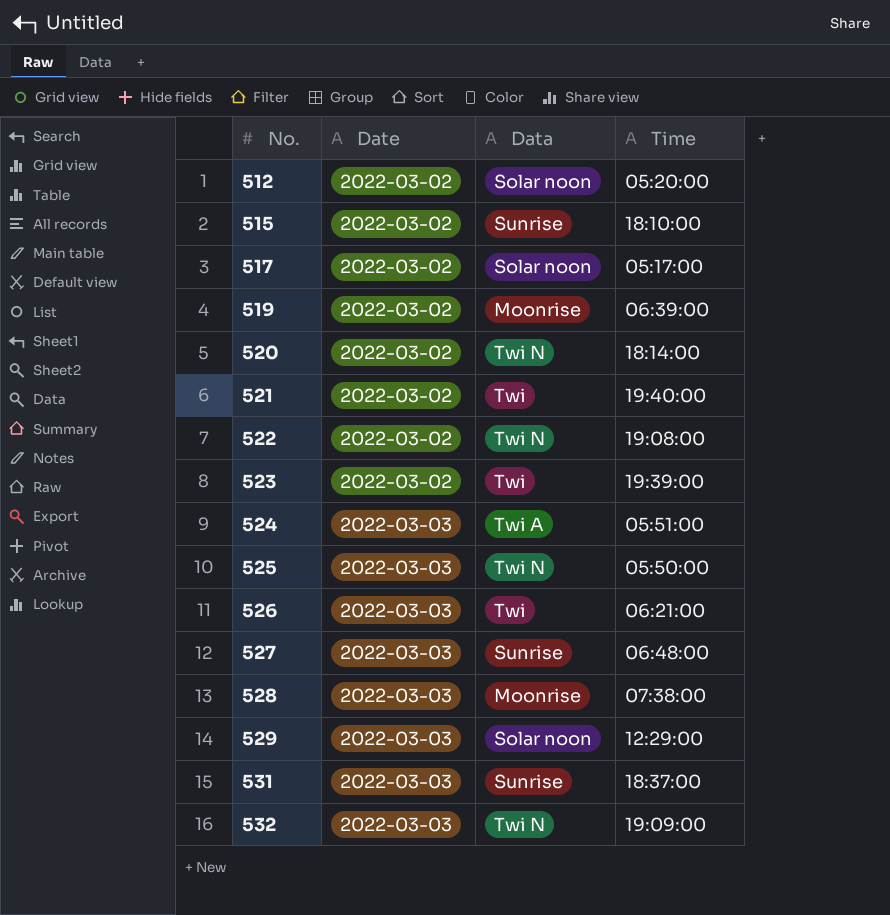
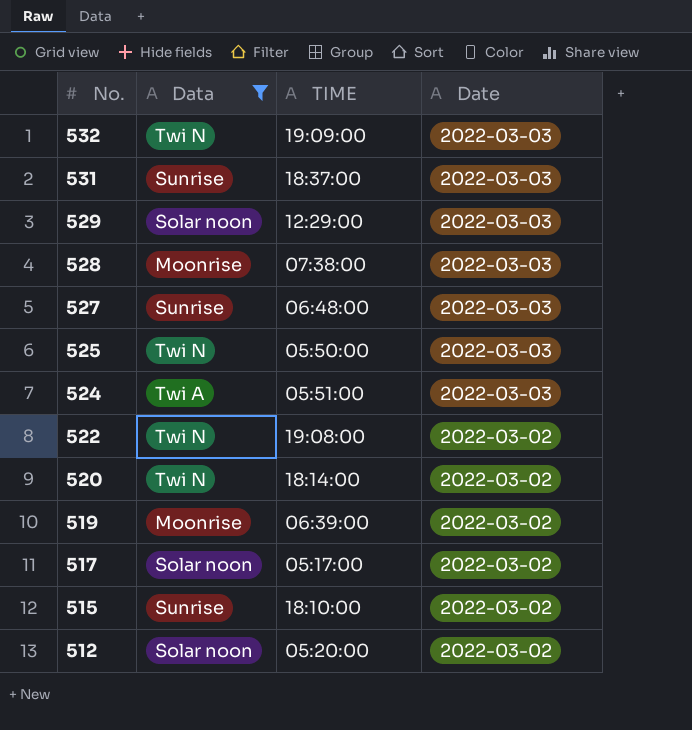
filter: none -> Data != Twi
row order: No. ascending -> No. descending
column name: Time -> TIME
column Date | position: 2 -> 4

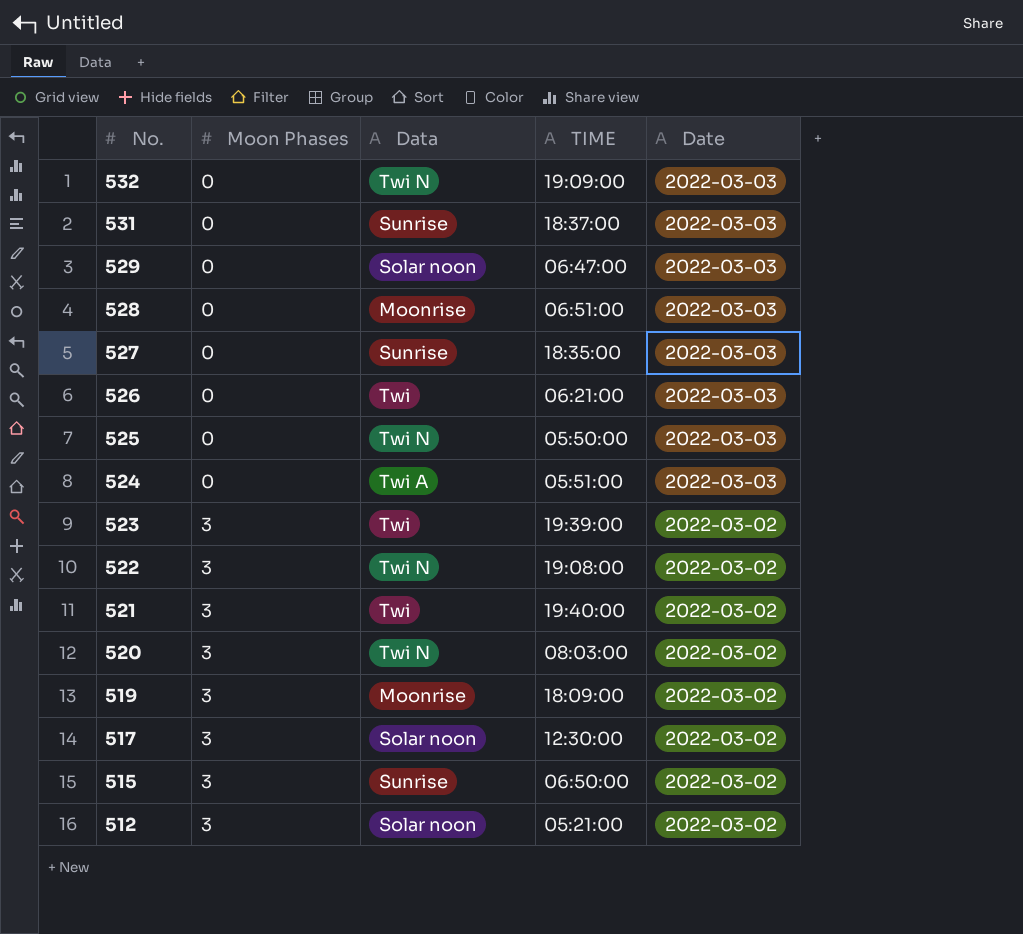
filter: Data != Twi -> none
column Moon Phases | position: none -> 2
529 | TIME: 12:29:00 -> 06:47:00
528 | TIME: 07:38:00 -> 06:51:00
527 | TIME: 06:48:00 -> 18:35:00
520 | TIME: 18:14:00 -> 08:03:00
519 | TIME: 06:39:00 -> 18:09:00
517 | TIME: 05:17:00 -> 12:30:00
515 | TIME: 18:10:00 -> 06:50:00
512 | TIME: 05:20:00 -> 05:21:00

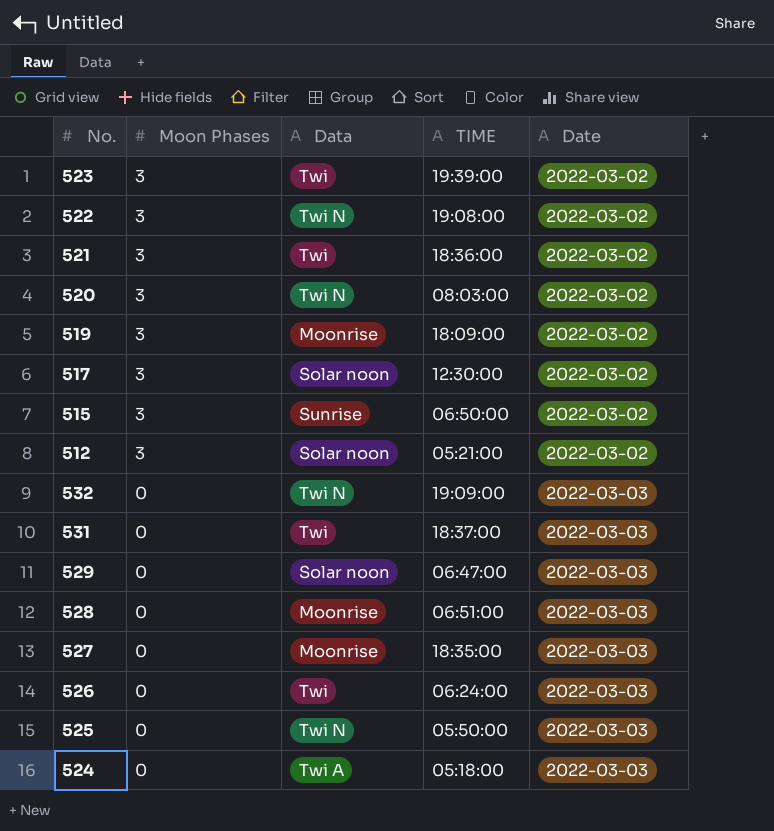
row order: No. descending -> Moon Phases descending
521 | TIME: 19:40:00 -> 18:36:00
531 | Data: Sunrise -> Twi
527 | Data: Sunrise -> Moonrise
526 | TIME: 06:21:00 -> 06:24:00
524 | TIME: 05:51:00 -> 05:18:00

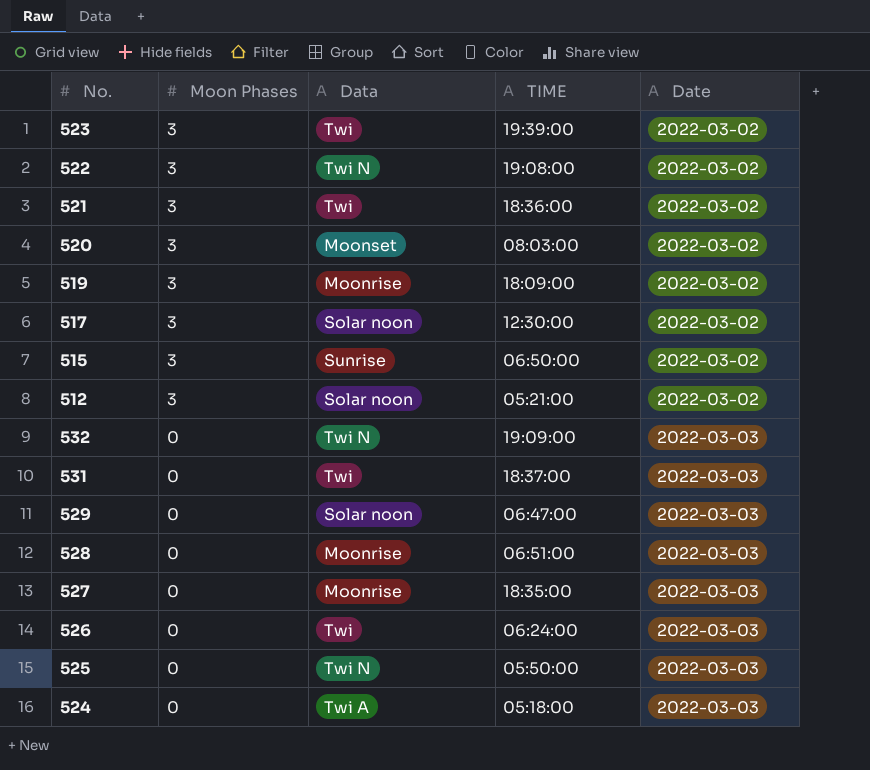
520 | Data: Twi N -> Moonset

